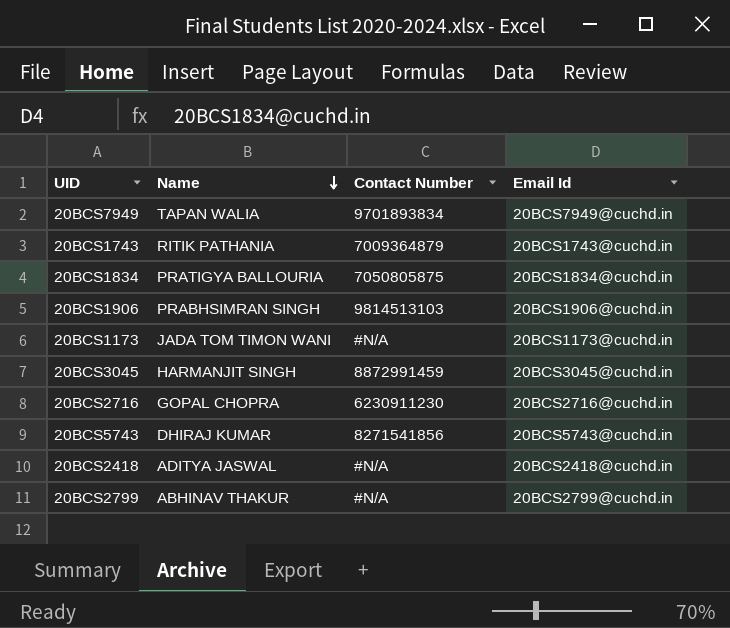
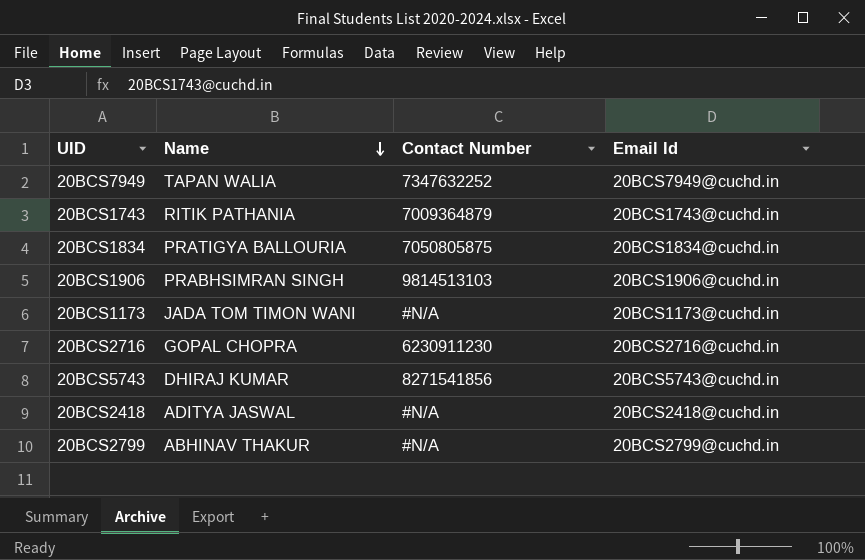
row 20BCS3045: HARMANJIT SINGH | 8872991459 | 20BCS3045@cuchd.in -> none
20BCS7949 | Contact Number: 9701893834 -> 7347632252

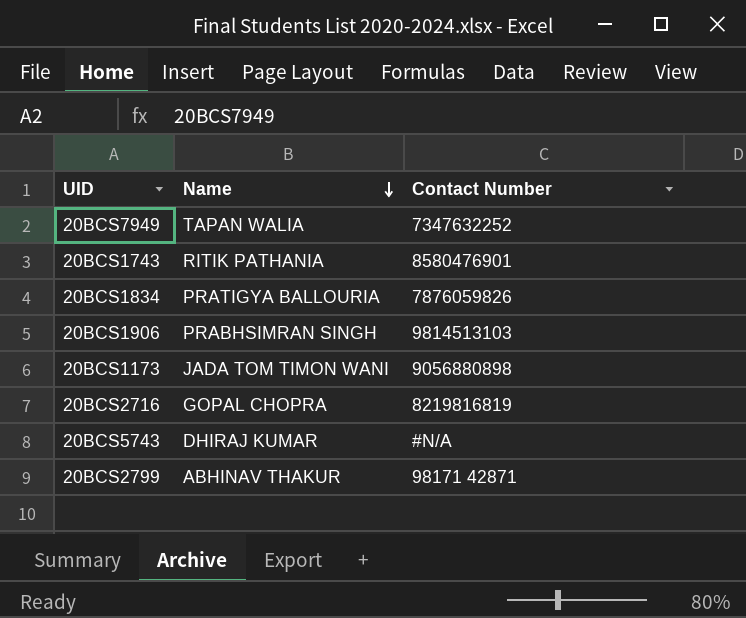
column Email Id | position: 4 -> none
row 20BCS2418: ADITYA JASWAL | #N/A | 20BCS2418@cuchd.in -> none
20BCS1743 | Contact Number: 7009364879 -> 8580476901
20BCS1834 | Contact Number: 7050805875 -> 7876059826
20BCS1173 | Contact Number: #N/A -> 9056880898
20BCS2716 | Contact Number: 6230911230 -> 8219816819
20BCS5743 | Contact Number: 8271541856 -> #N/A
20BCS2799 | Contact Number: #N/A -> 98171 42871

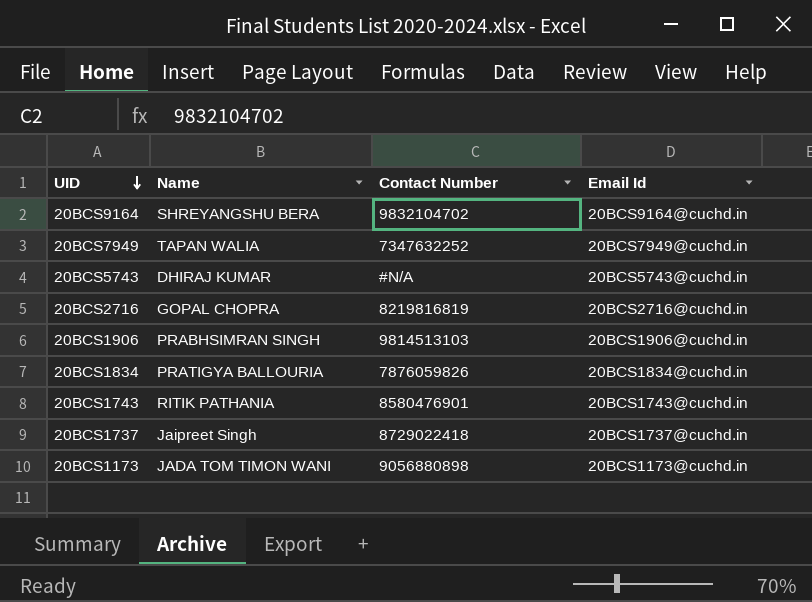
row order: Name descending -> UID descending
column Email Id | position: none -> 4
row 20BCS2799: ABHINAV THAKUR | 98171 42871 -> none
row 20BCS9164: none -> SHREYANGSHU BERA | 9832104702 | 20BCS9164@cuchd.in
row 20BCS1737: none -> Jaipreet Singh | 8729022418 | 20BCS1737@cuchd.in

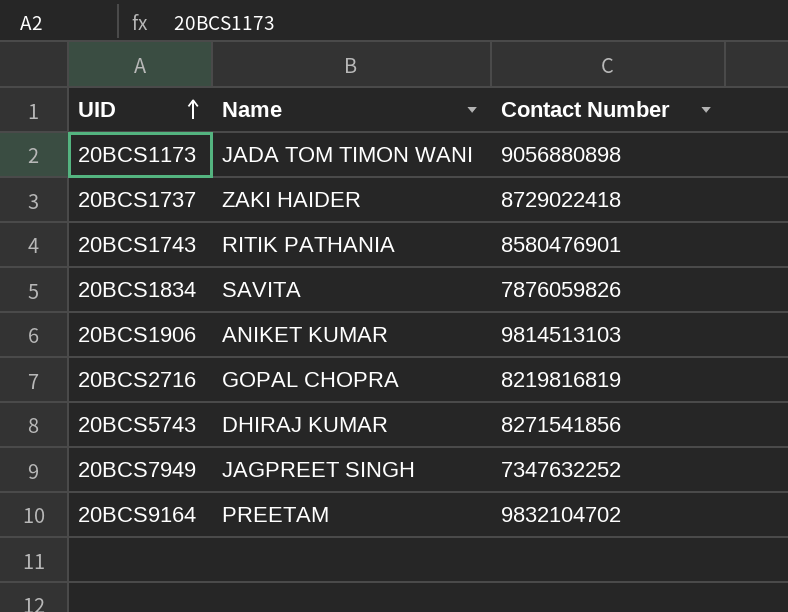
row order: UID descending -> UID ascending
column Email Id | position: 4 -> none
20BCS1737 | Name: Jaipreet Singh -> ZAKI HAIDER
20BCS1834 | Name: PRATIGYA BALLOURIA -> SAVITA
20BCS1906 | Name: PRABHSIMRAN SINGH -> ANIKET KUMAR
20BCS5743 | Contact Number: #N/A -> 8271541856
20BCS7949 | Name: TAPAN WALIA -> JAGPREET SINGH
20BCS9164 | Name: SHREYANGSHU BERA -> PREETAM

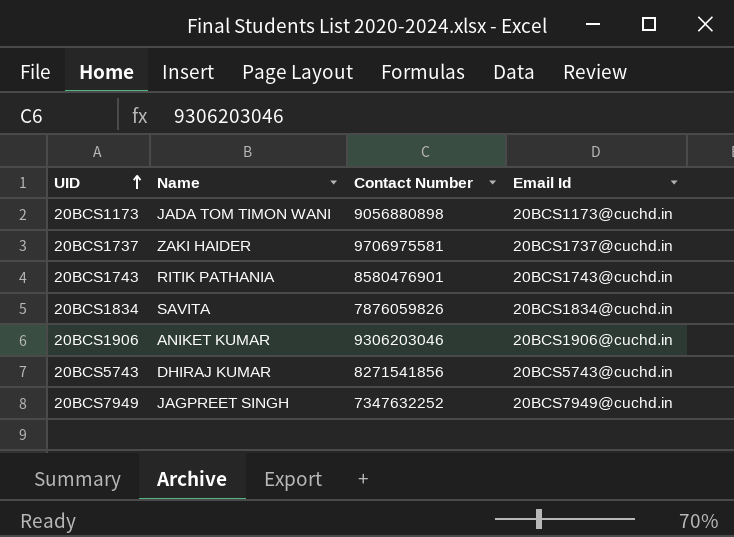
column Email Id | position: none -> 4
row 20BCS2716: GOPAL CHOPRA | 8219816819 -> none
row 20BCS9164: PREETAM | 9832104702 -> none
20BCS1737 | Contact Number: 8729022418 -> 9706975581
20BCS1906 | Contact Number: 9814513103 -> 9306203046

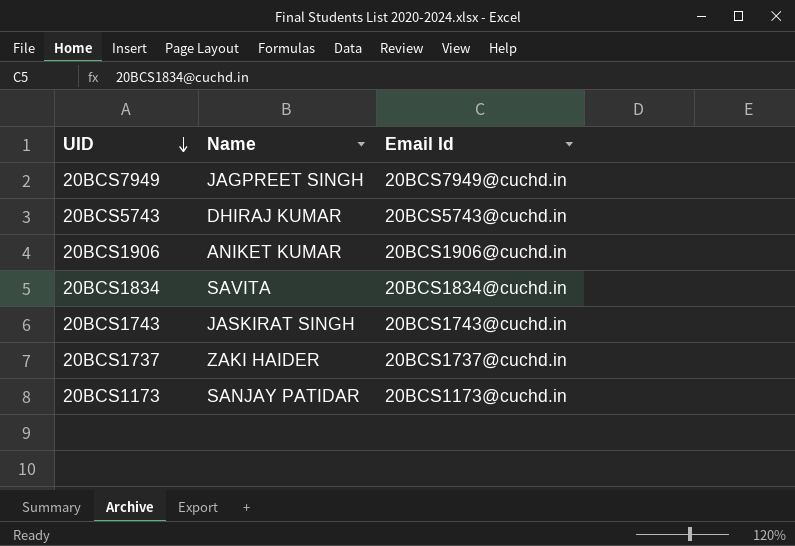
row order: UID ascending -> UID descending
column Contact Number | position: 3 -> none
20BCS1743 | Name: RITIK PATHANIA -> JASKIRAT SINGH
20BCS1173 | Name: JADA TOM TIMON WANI -> SANJAY PATIDAR

